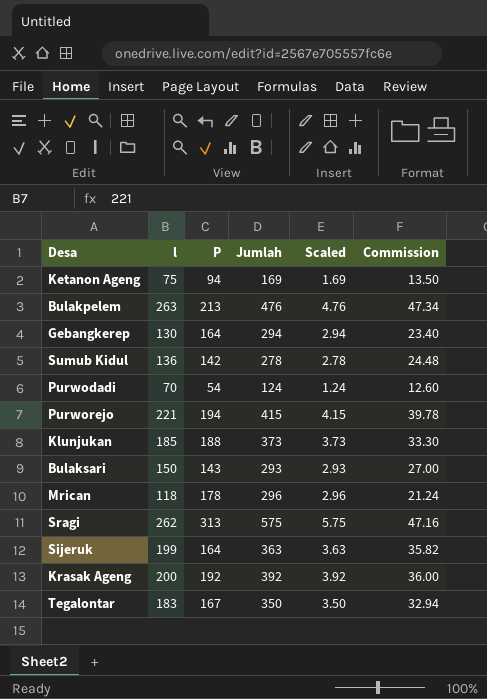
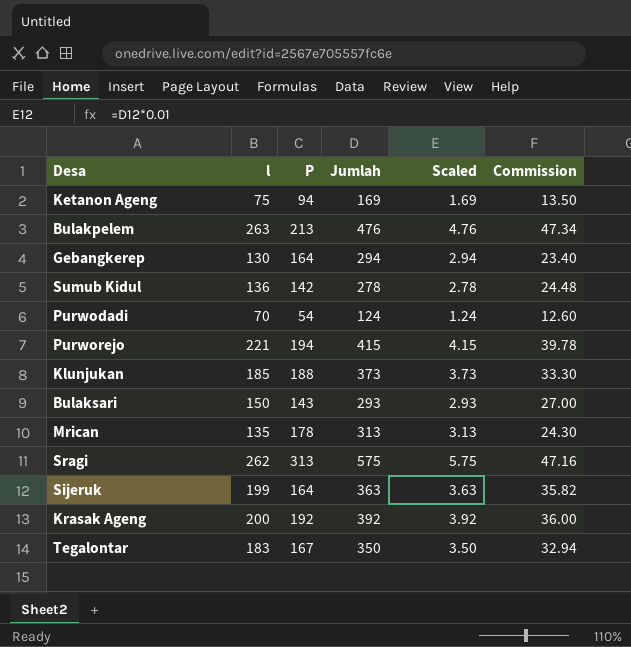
Mrican | l: 118 -> 135
Mrican | Jumlah: 296 -> 313
Mrican | Scaled: 2.96 -> 3.13
Mrican | Commission: 21.24 -> 24.30

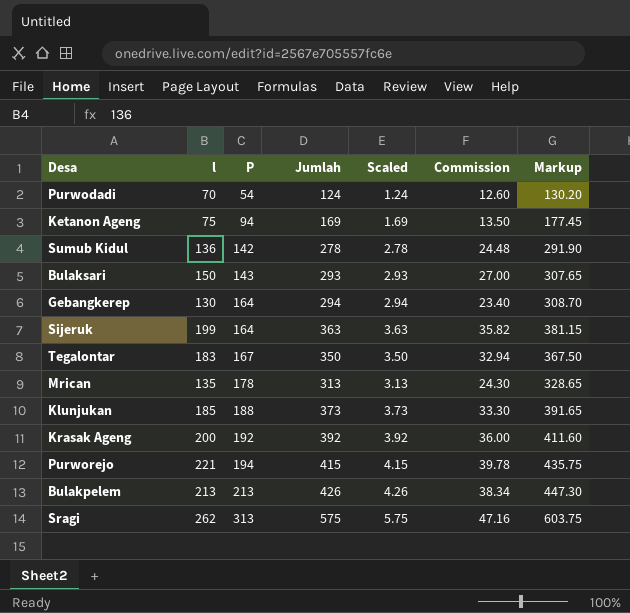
row order: none -> P ascending
column Markup | formula: none -> [Jumlah] * 1.05
Bulakpelem | l: 263 -> 213
Bulakpelem | Jumlah: 476 -> 426
Bulakpelem | Scaled: 4.76 -> 4.26
Bulakpelem | Commission: 47.34 -> 38.34

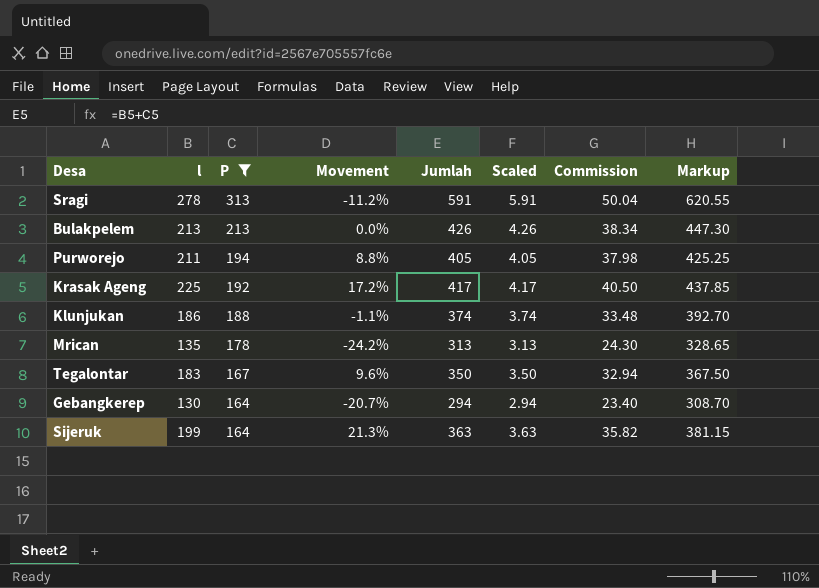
filter: none -> P >= 164
row order: P ascending -> P descending
column Movement | formula: none -> ([l] - [P]) / [P]
Sragi | l: 262 -> 278
Sragi | Jumlah: 575 -> 591
Sragi | Scaled: 5.75 -> 5.91
Sragi | Commission: 47.16 -> 50.04
Sragi | Markup: 603.75 -> 620.55
Purworejo | l: 221 -> 211
Purworejo | Jumlah: 415 -> 405
Purworejo | Scaled: 4.15 -> 4.05
Purworejo | Commission: 39.78 -> 37.98
Purworejo | Markup: 435.75 -> 425.25
Krasak Ageng | l: 200 -> 225
Krasak Ageng | Jumlah: 392 -> 417
Krasak Ageng | Scaled: 3.92 -> 4.17
Krasak Ageng | Commission: 36.00 -> 40.50
Krasak Ageng | Markup: 411.60 -> 437.85
Klunjukan | l: 185 -> 186
Klunjukan | Jumlah: 373 -> 374
Klunjukan | Scaled: 3.73 -> 3.74
Klunjukan | Commission: 33.30 -> 33.48
Klunjukan | Markup: 391.65 -> 392.70

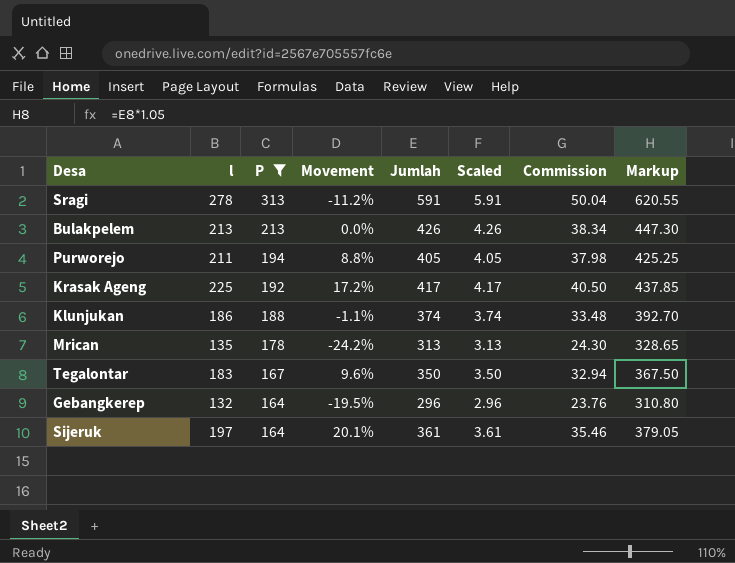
Gebangkerep | l: 130 -> 132
Gebangkerep | Movement: -20.7% -> -19.5%
Gebangkerep | Jumlah: 294 -> 296
Gebangkerep | Scaled: 2.94 -> 2.96
Gebangkerep | Commission: 23.40 -> 23.76
Gebangkerep | Markup: 308.70 -> 310.80
Sijeruk | l: 199 -> 197
Sijeruk | Movement: 21.3% -> 20.1%
Sijeruk | Jumlah: 363 -> 361
Sijeruk | Scaled: 3.63 -> 3.61
Sijeruk | Commission: 35.82 -> 35.46
Sijeruk | Markup: 381.15 -> 379.05

